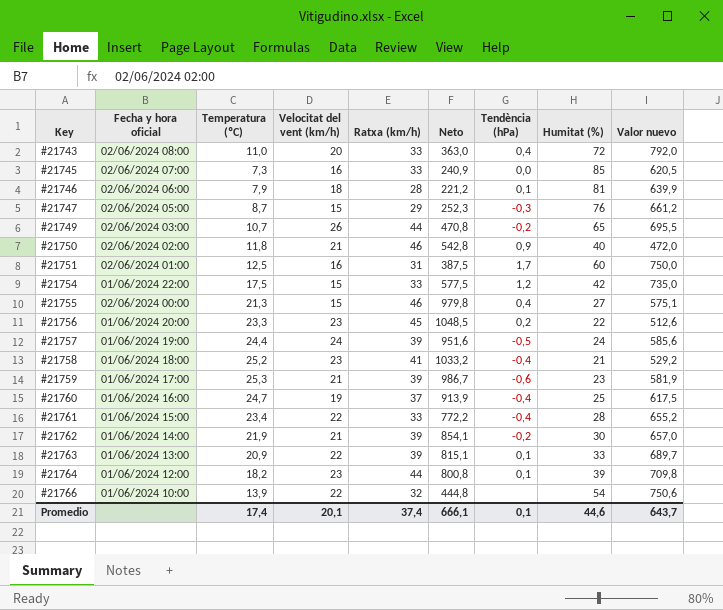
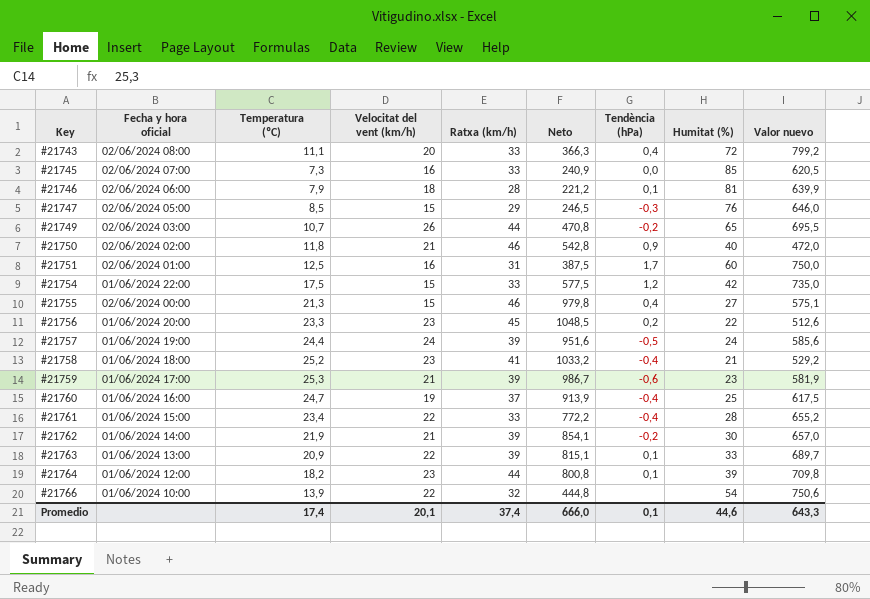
#21743 | Temperatura (ºC): 11,0 -> 11,1
#21743 | Neto: 363,0 -> 366,3
#21743 | Valor nuevo: 792,0 -> 799,2
#21747 | Temperatura (ºC): 8,7 -> 8,5
#21747 | Neto: 252,3 -> 246,5
#21747 | Valor nuevo: 661,2 -> 646,0
Promedio | Neto: 666,1 -> 666,0
Promedio | Valor nuevo: 643,7 -> 643,3

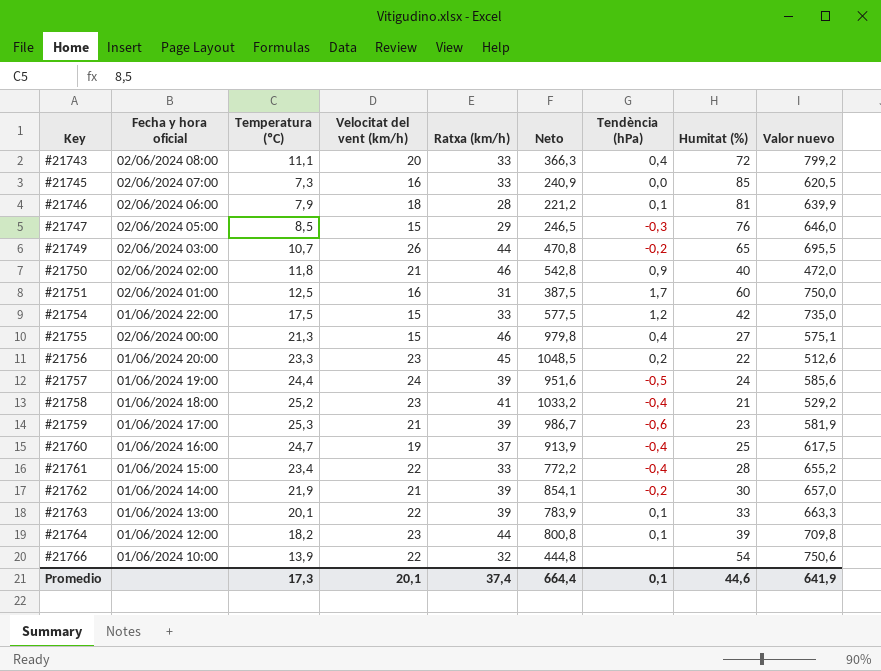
#21763 | Temperatura (ºC): 20,9 -> 20,1
#21763 | Neto: 815,1 -> 783,9
#21763 | Valor nuevo: 689,7 -> 663,3
Promedio | Temperatura (ºC): 17,4 -> 17,3
Promedio | Neto: 666,0 -> 664,4
Promedio | Valor nuevo: 643,3 -> 641,9

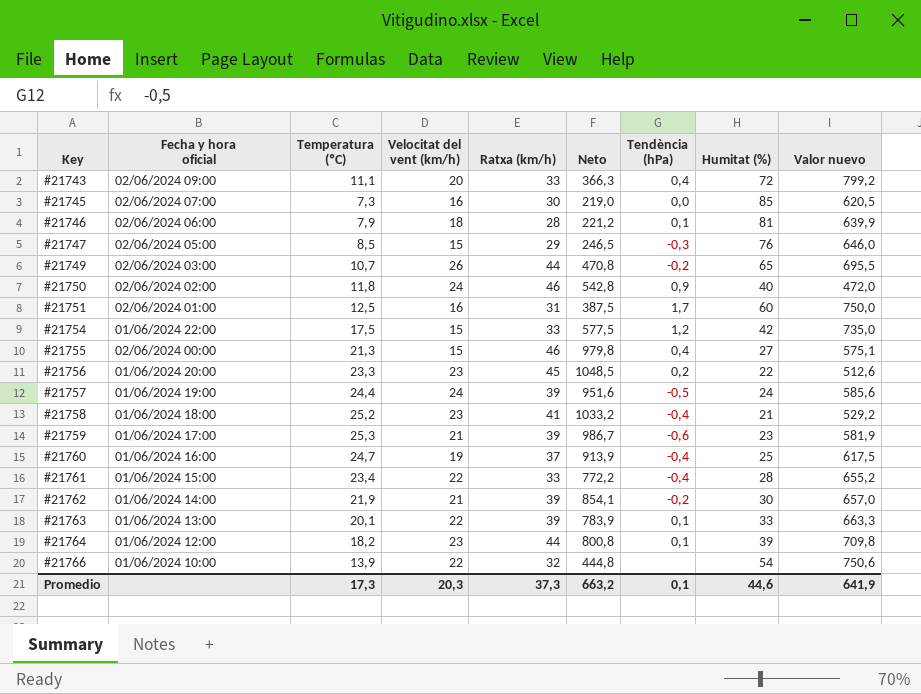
#21743 | Fecha y hora oficial: 02/06/2024 08:00 -> 02/06/2024 09:00
#21745 | Ratxa (km/h): 33 -> 30
#21745 | Neto: 240,9 -> 219,0
#21750 | Velocitat del vent (km/h): 21 -> 24
Promedio | Velocitat del vent (km/h): 20,1 -> 20,3
Promedio | Ratxa (km/h): 37,4 -> 37,3
Promedio | Neto: 664,4 -> 663,2

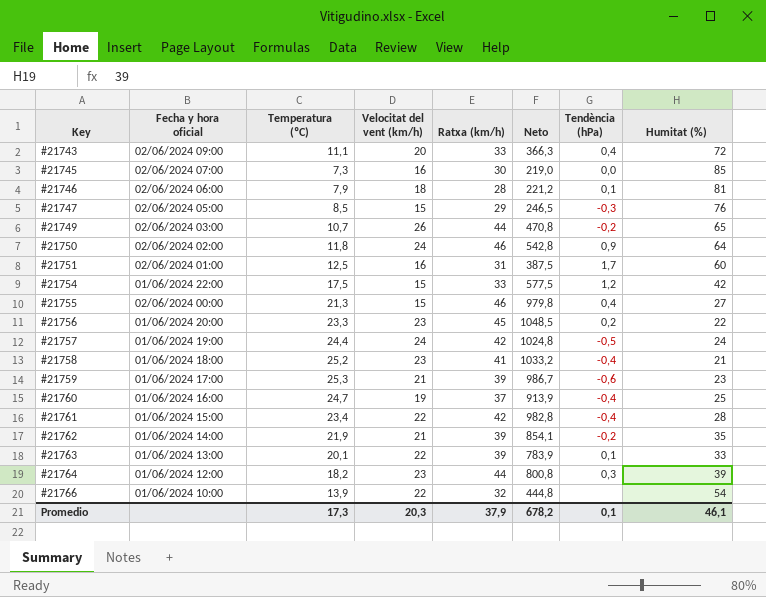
column Valor nuevo | formula: [Temperatura (ºC)] * [Humitat (%)] -> none
#21750 | Humitat (%): 40 -> 64
#21757 | Ratxa (km/h): 39 -> 42
#21757 | Neto: 951,6 -> 1024,8
#21761 | Ratxa (km/h): 33 -> 42
#21761 | Neto: 772,2 -> 982,8
#21762 | Humitat (%): 30 -> 35
#21764 | Tendència (hPa): 0,1 -> 0,3
Promedio | Ratxa (km/h): 37,3 -> 37,9
Promedio | Neto: 663,2 -> 678,2
Promedio | Humitat (%): 44,6 -> 46,1

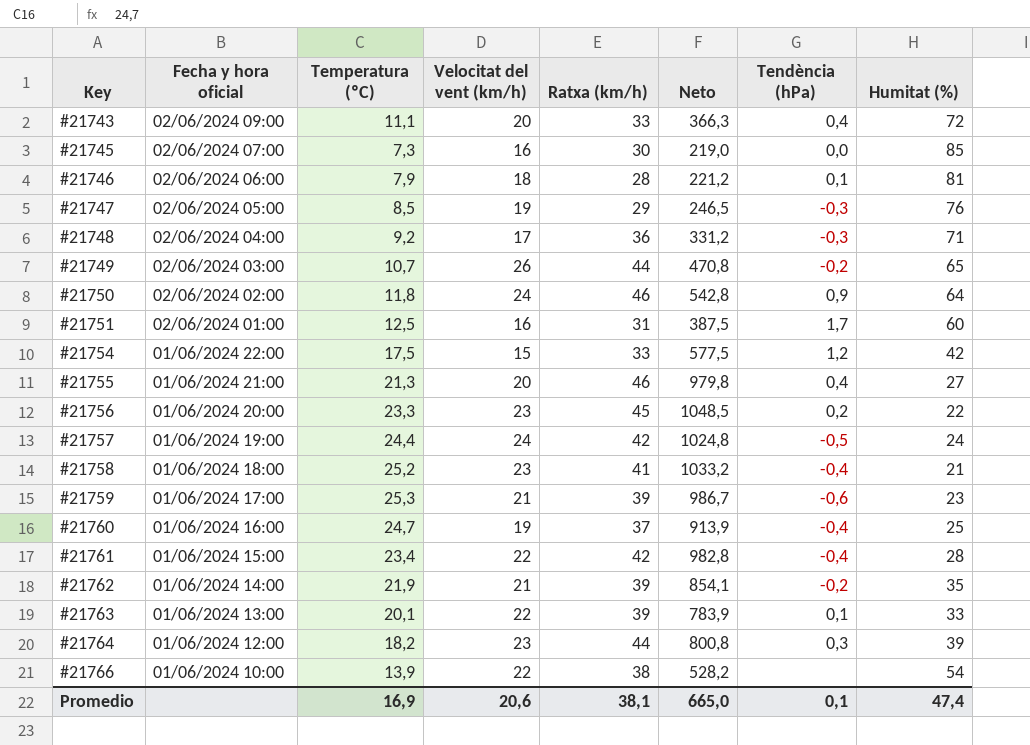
#21747 | Velocitat del vent (km/h): 15 -> 19
row #21748: none -> 02/06/2024 04:00 | 9,2 | 17 | 36 | 331,2 | -0,3 | 71
#21755 | Fecha y hora oficial: 02/06/2024 00:00 -> 01/06/2024 21:00
#21755 | Velocitat del vent (km/h): 15 -> 20
#21766 | Ratxa (km/h): 32 -> 38
#21766 | Neto: 444,8 -> 528,2
Promedio | Temperatura (ºC): 17,3 -> 16,9
Promedio | Velocitat del vent (km/h): 20,3 -> 20,6
Promedio | Ratxa (km/h): 37,9 -> 38,1
Promedio | Neto: 678,2 -> 665,0
Promedio | Humitat (%): 46,1 -> 47,4

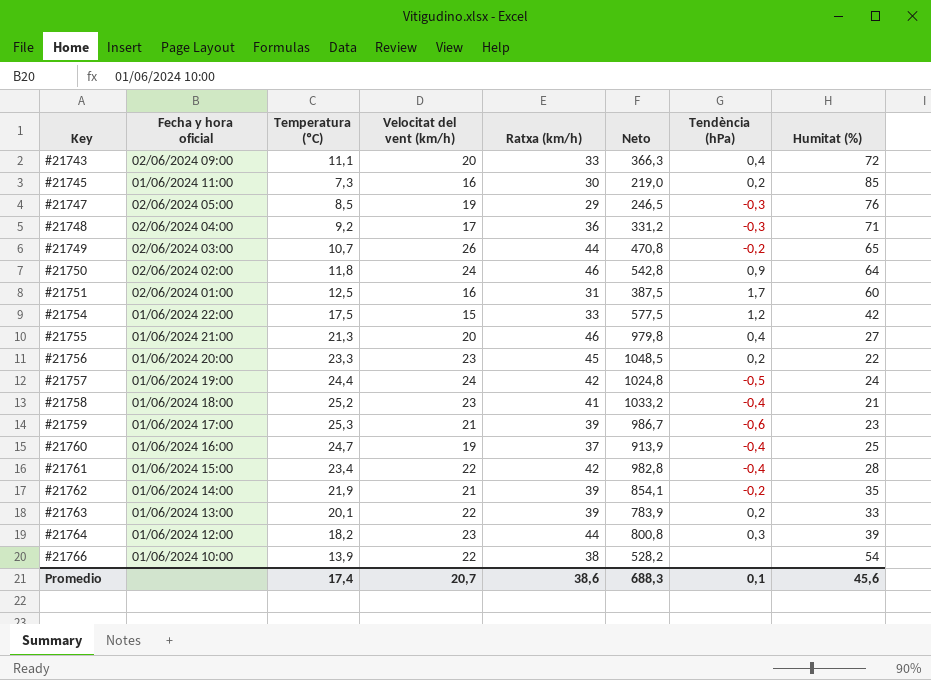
row #21746: 02/06/2024 06:00 | 7,9 | 18 | 28 | 221,2 | 0,1 | 81 -> none
#21745 | Fecha y hora oficial: 02/06/2024 07:00 -> 01/06/2024 11:00
#21745 | Tendència (hPa): 0,0 -> 0,2
#21763 | Tendència (hPa): 0,1 -> 0,2
Promedio | Temperatura (ºC): 16,9 -> 17,4
Promedio | Velocitat del vent (km/h): 20,6 -> 20,7
Promedio | Ratxa (km/h): 38,1 -> 38,6
Promedio | Neto: 665,0 -> 688,3
Promedio | Humitat (%): 47,4 -> 45,6

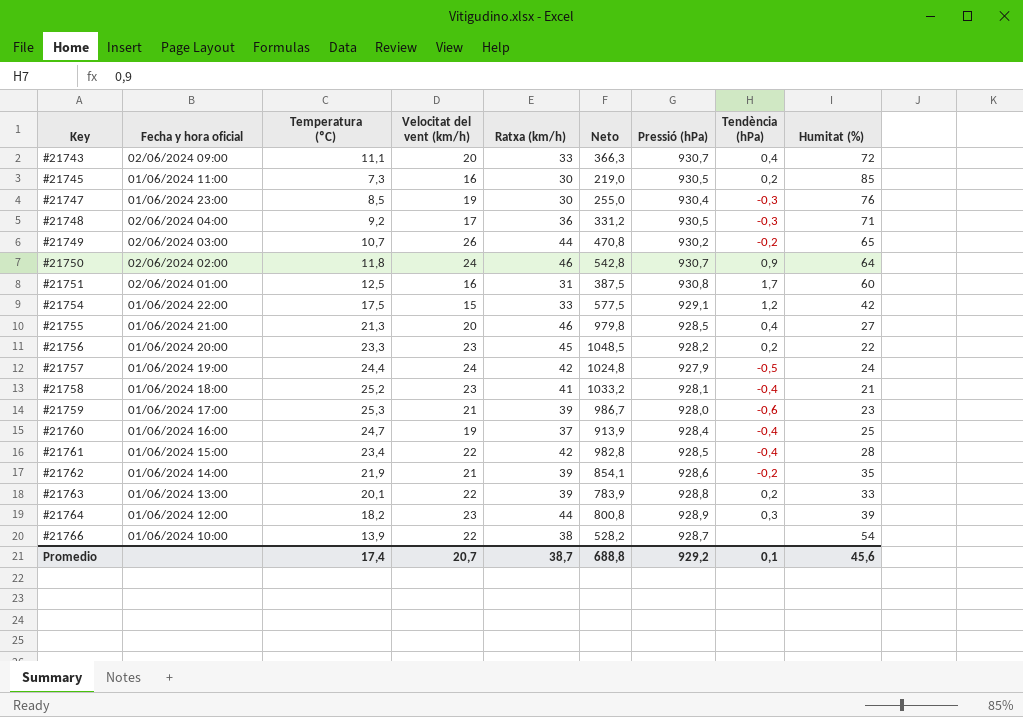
column Pressió (hPa) | position: none -> 7
#21747 | Fecha y hora oficial: 02/06/2024 05:00 -> 01/06/2024 23:00
#21747 | Ratxa (km/h): 29 -> 30
#21747 | Neto: 246,5 -> 255,0
Promedio | Ratxa (km/h): 38,6 -> 38,7
Promedio | Neto: 688,3 -> 688,8

